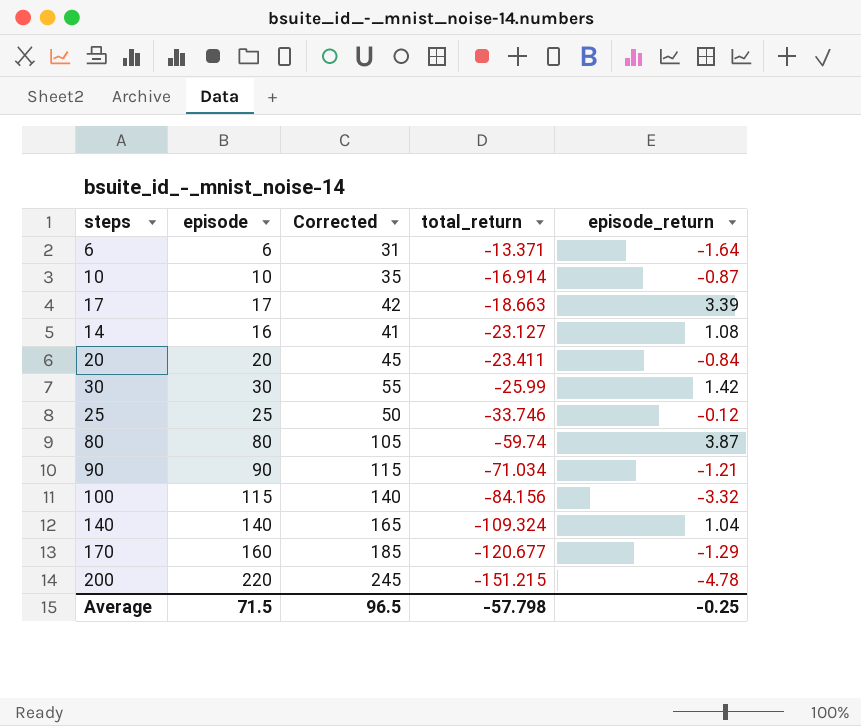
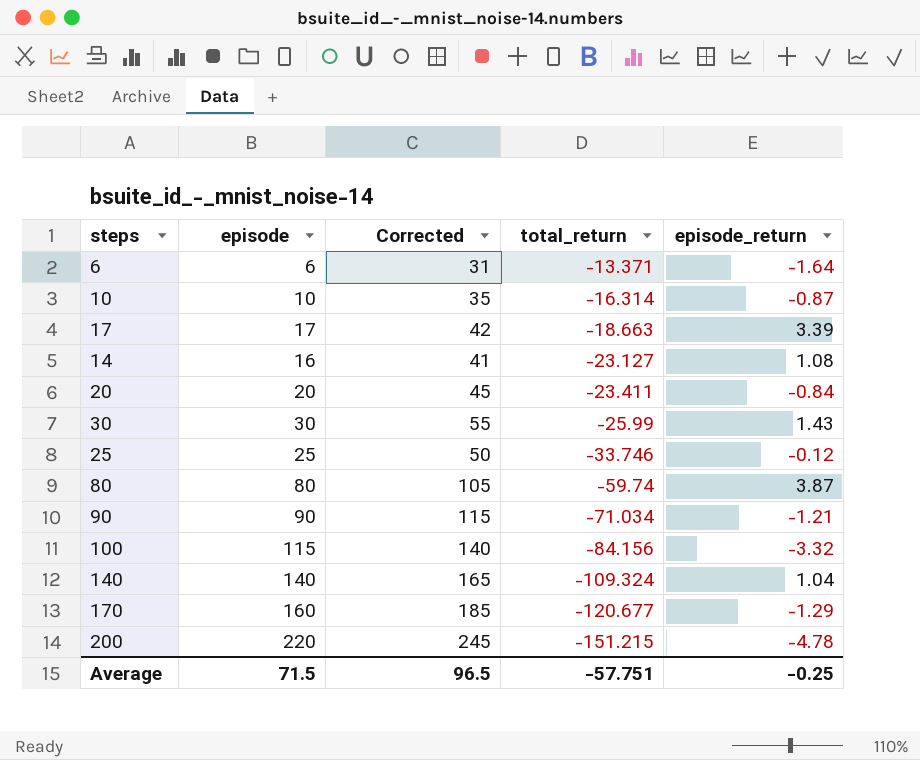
10 | total_return: -16.914 -> -16.314
30 | episode_return: 1.42 -> 1.43
Average | total_return: -57.798 -> -57.751

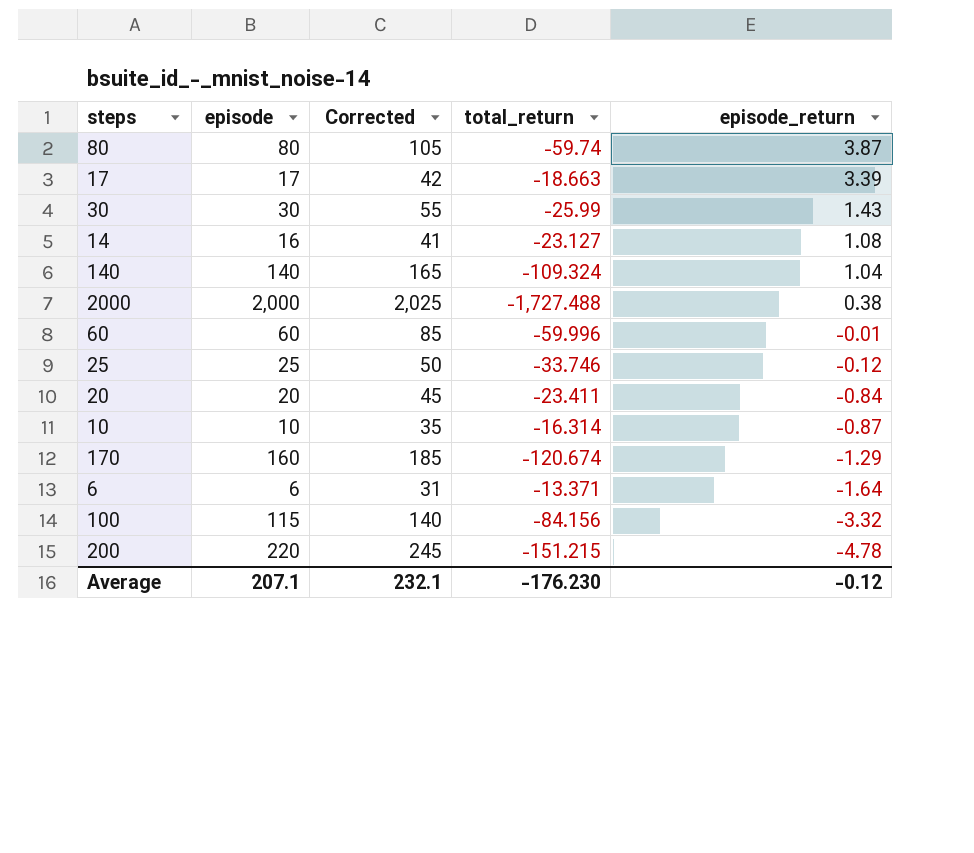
row order: total_return descending -> episode_return descending
row 90: 90 | 115 | -71.034 | -1.21 -> none
row 2000: none -> 2,000 | 2,025 | -1,727.488 | 0.38
row 60: none -> 60 | 85 | -59.996 | -0.01
170 | total_return: -120.677 -> -120.674
Average | episode: 71.5 -> 207.1
Average | Corrected: 96.5 -> 232.1
Average | total_return: -57.751 -> -176.230
Average | episode_return: -0.25 -> -0.12

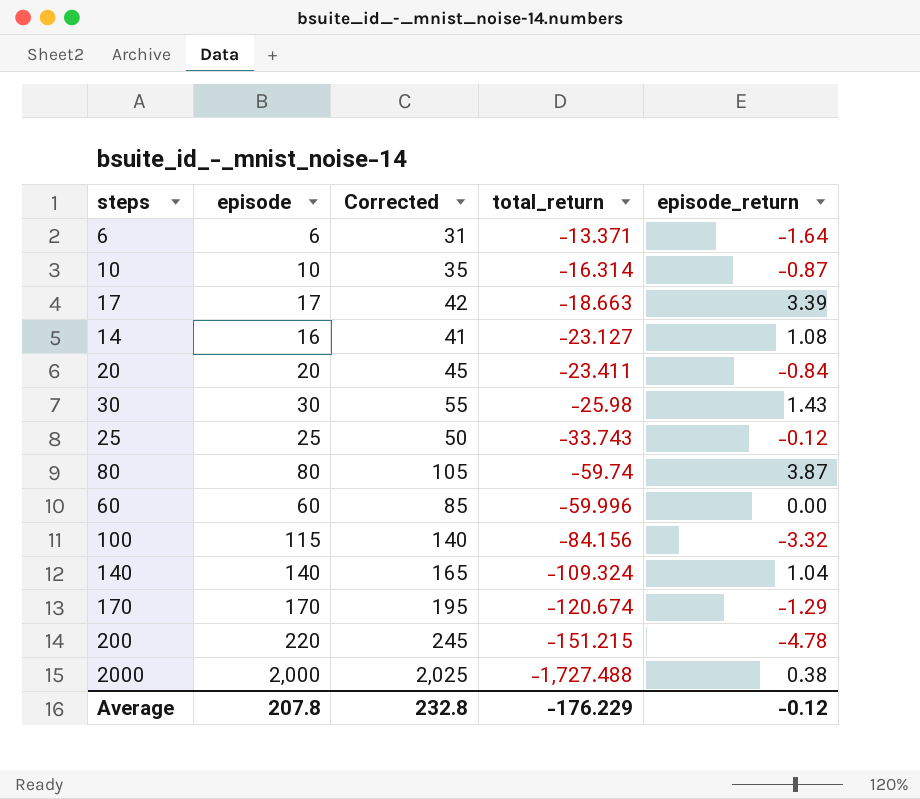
row order: episode_return descending -> total_return descending
30 | total_return: -25.99 -> -25.98
25 | total_return: -33.746 -> -33.743
60 | episode_return: -0.01 -> 0.00
170 | episode: 160 -> 170
170 | Corrected: 185 -> 195
Average | episode: 207.1 -> 207.8
Average | Corrected: 232.1 -> 232.8
Average | total_return: -176.230 -> -176.229

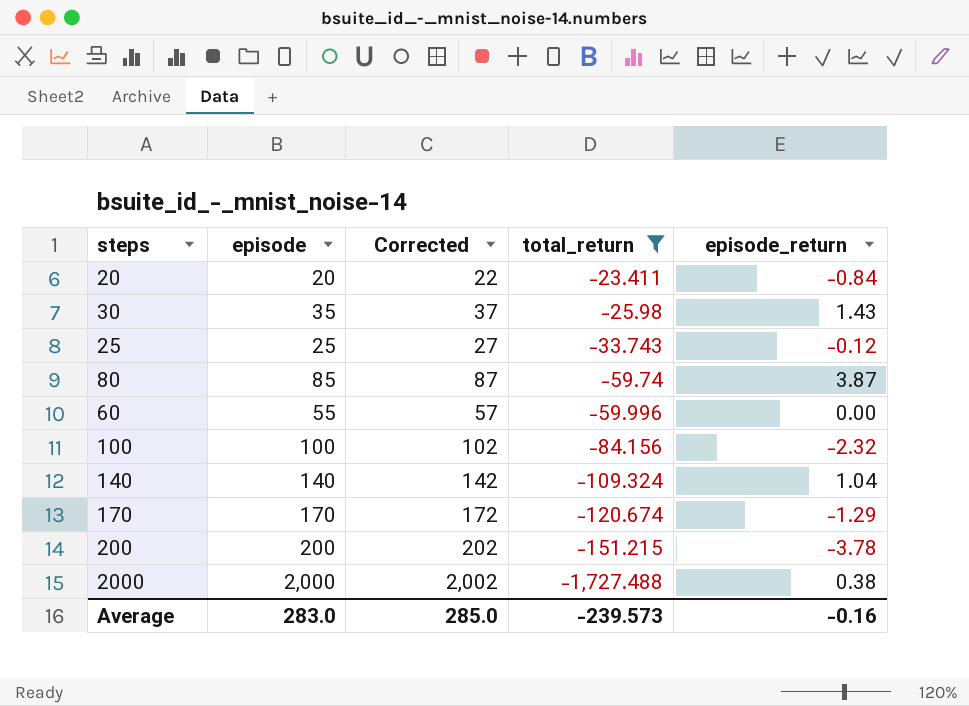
filter: none -> total_return <= -23.411
column Corrected | formula: [episode] + 25 -> [episode] + 2
30 | episode: 30 -> 35
80 | episode: 80 -> 85
60 | episode: 60 -> 55
100 | episode: 115 -> 100
100 | episode_return: -3.32 -> -2.32
200 | episode: 220 -> 200
200 | episode_return: -4.78 -> -3.78
Average | episode: 207.8 -> 283.0
Average | Corrected: 232.8 -> 285.0
Average | total_return: -176.229 -> -239.573
Average | episode_return: -0.12 -> -0.16

